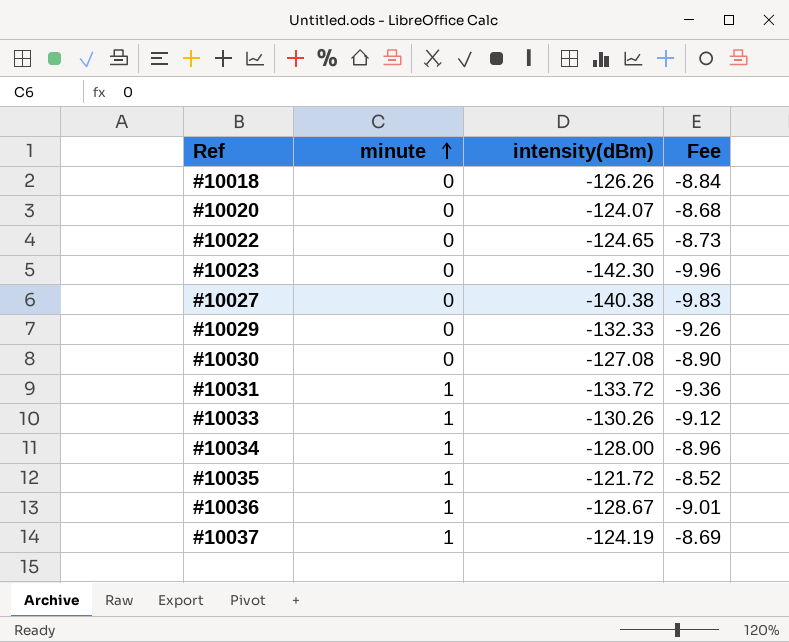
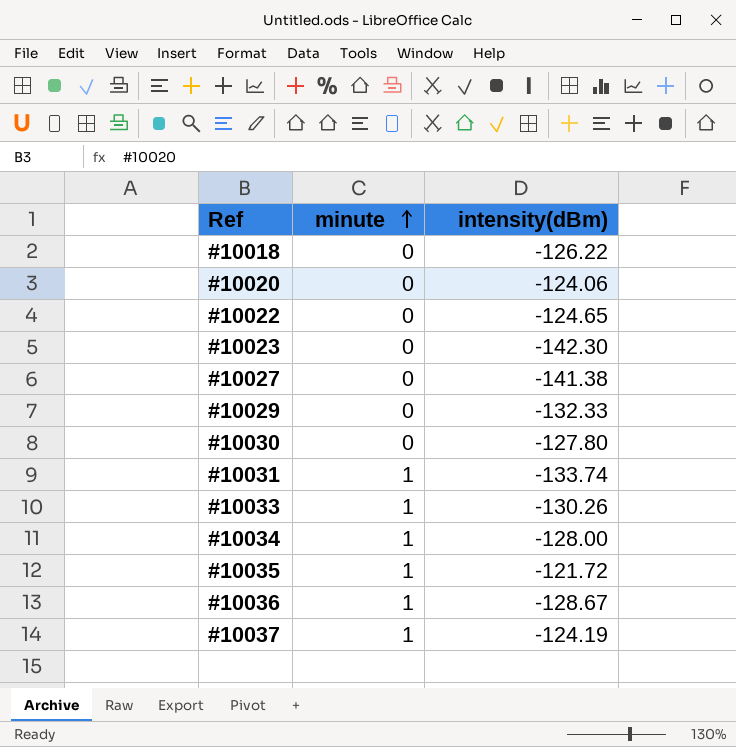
column Fee | formula: [intensity(dBm)] * 0.07 -> none
#10018 | intensity(dBm): -126.26 -> -126.22
#10020 | intensity(dBm): -124.07 -> -124.06
#10027 | intensity(dBm): -140.38 -> -141.38
#10030 | intensity(dBm): -127.08 -> -127.80
#10031 | intensity(dBm): -133.72 -> -133.74

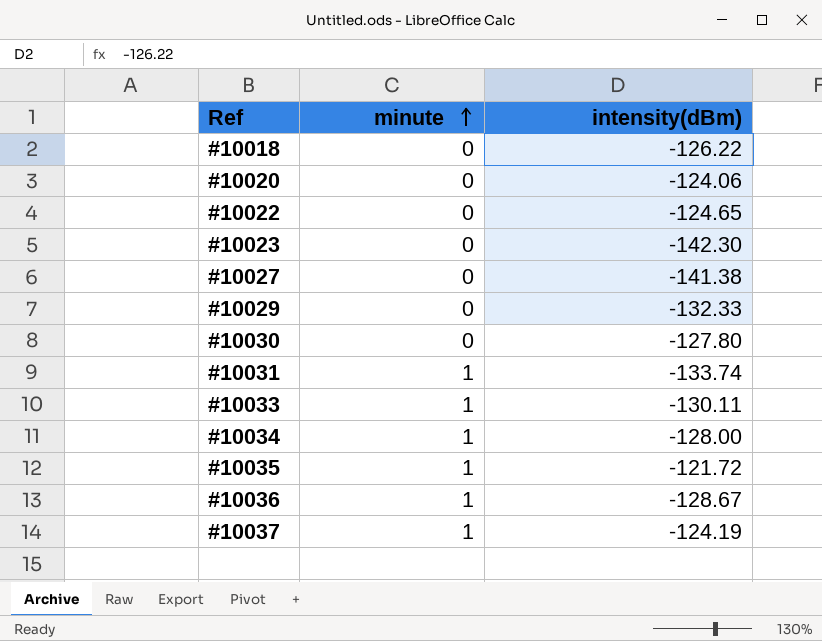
#10033 | intensity(dBm): -130.26 -> -130.11

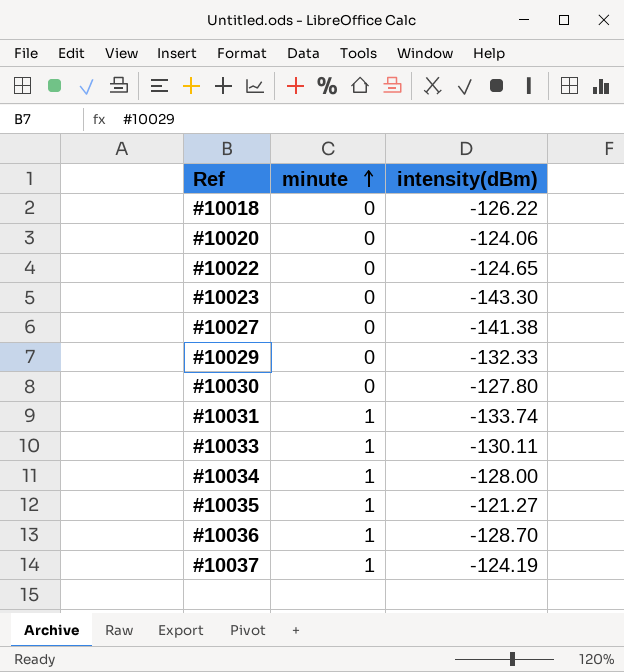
#10023 | intensity(dBm): -142.30 -> -143.30
#10035 | intensity(dBm): -121.72 -> -121.27
#10036 | intensity(dBm): -128.67 -> -128.70

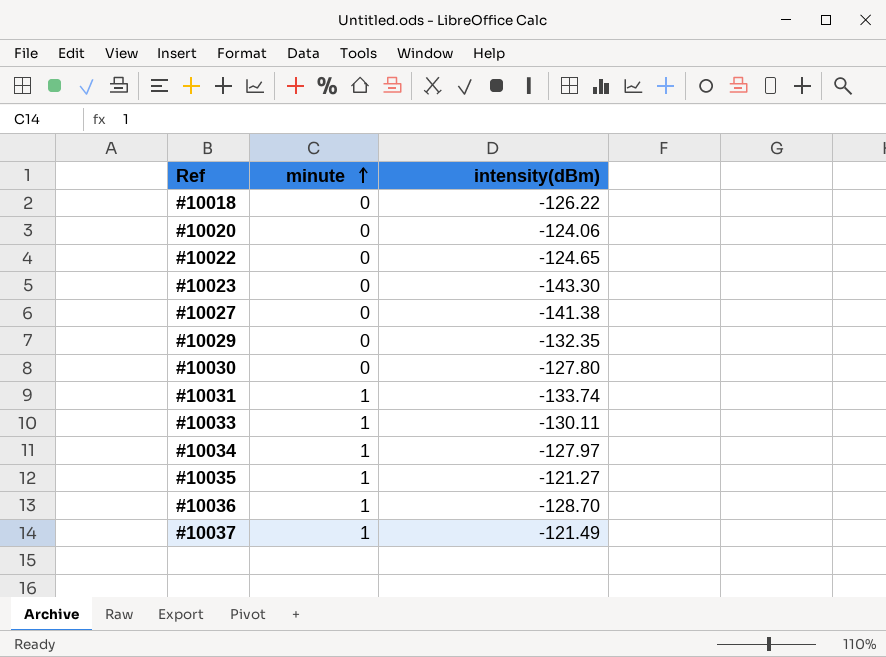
#10029 | intensity(dBm): -132.33 -> -132.35
#10034 | intensity(dBm): -128.00 -> -127.97
#10037 | intensity(dBm): -124.19 -> -121.49

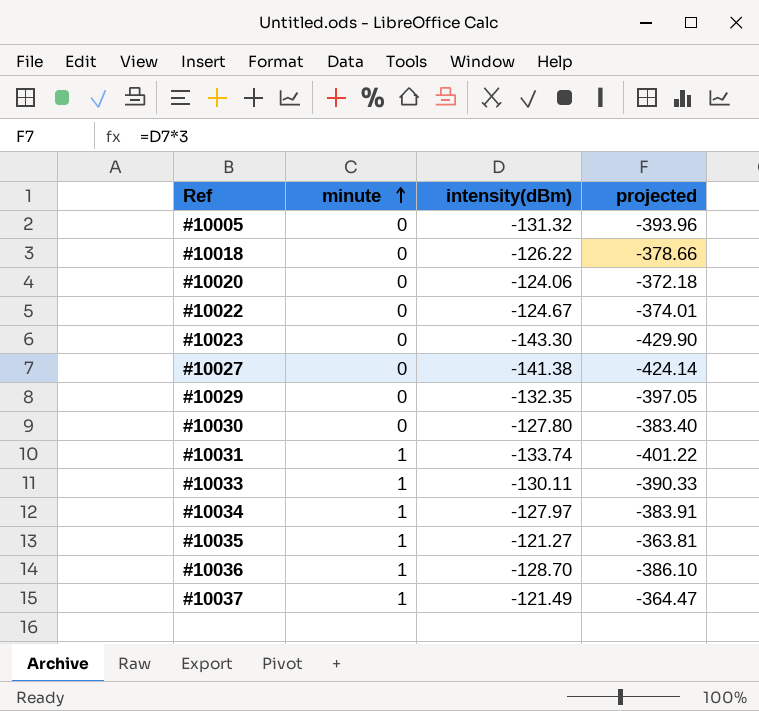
column projected | formula: none -> [intensity(dBm)] * 3
row #10005: none -> 0 | -131.32 | -393.96
#10022 | intensity(dBm): -124.65 -> -124.67

